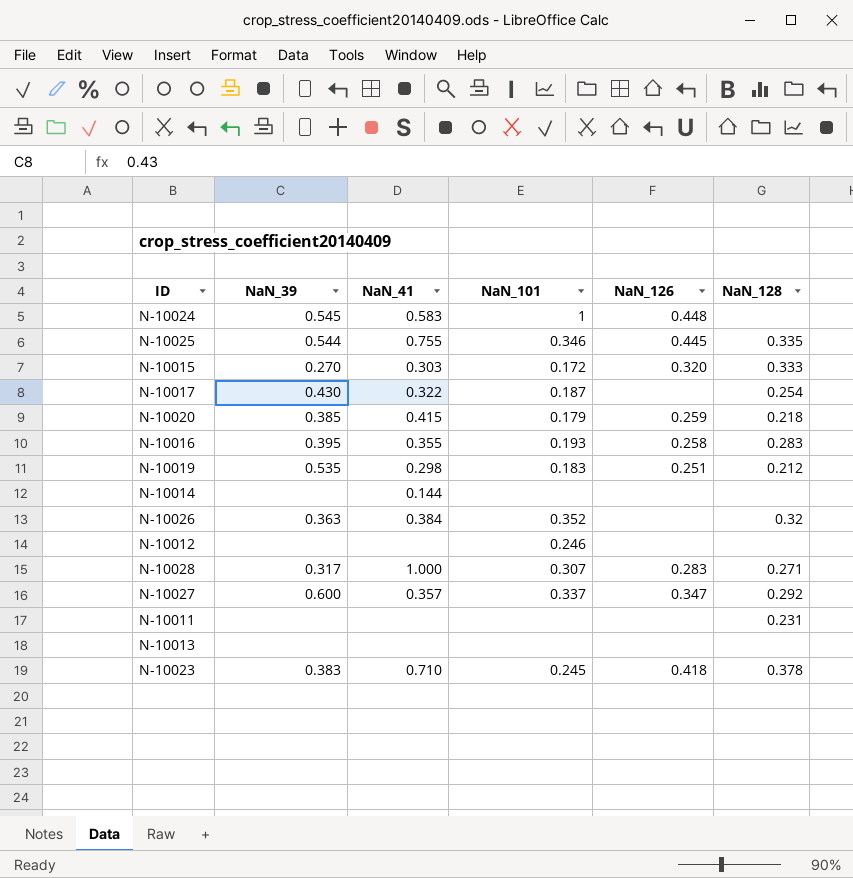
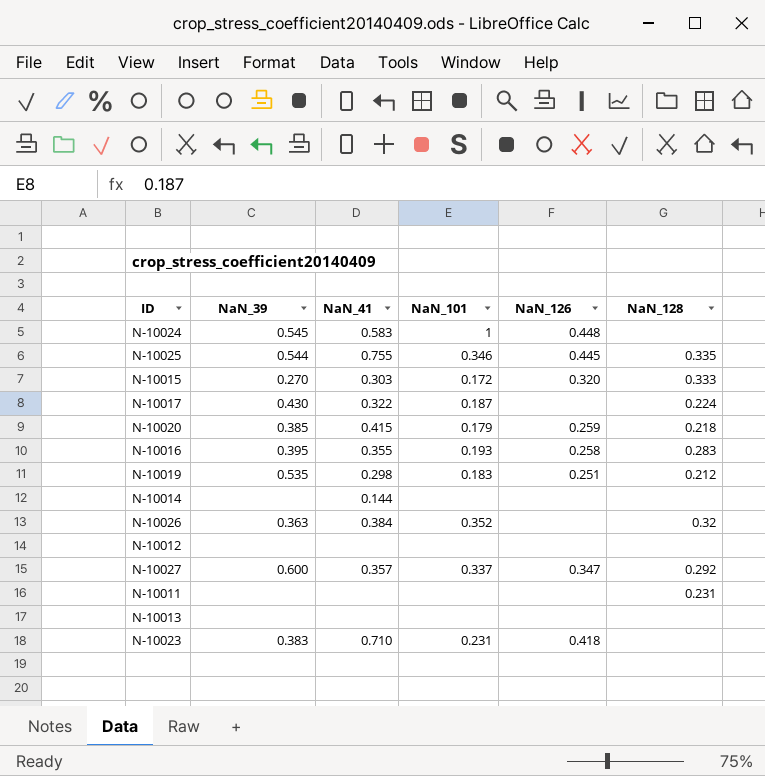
row N-10028: 0.317 | 1.000 | 0.307 | 0.283 | 0.271 -> none
N-10017 | NaN_128: 0.254 -> 0.224
N-10012 | NaN_101: 0.246 -> none
N-10023 | NaN_101: 0.245 -> 0.231
N-10023 | NaN_128: 0.378 -> none

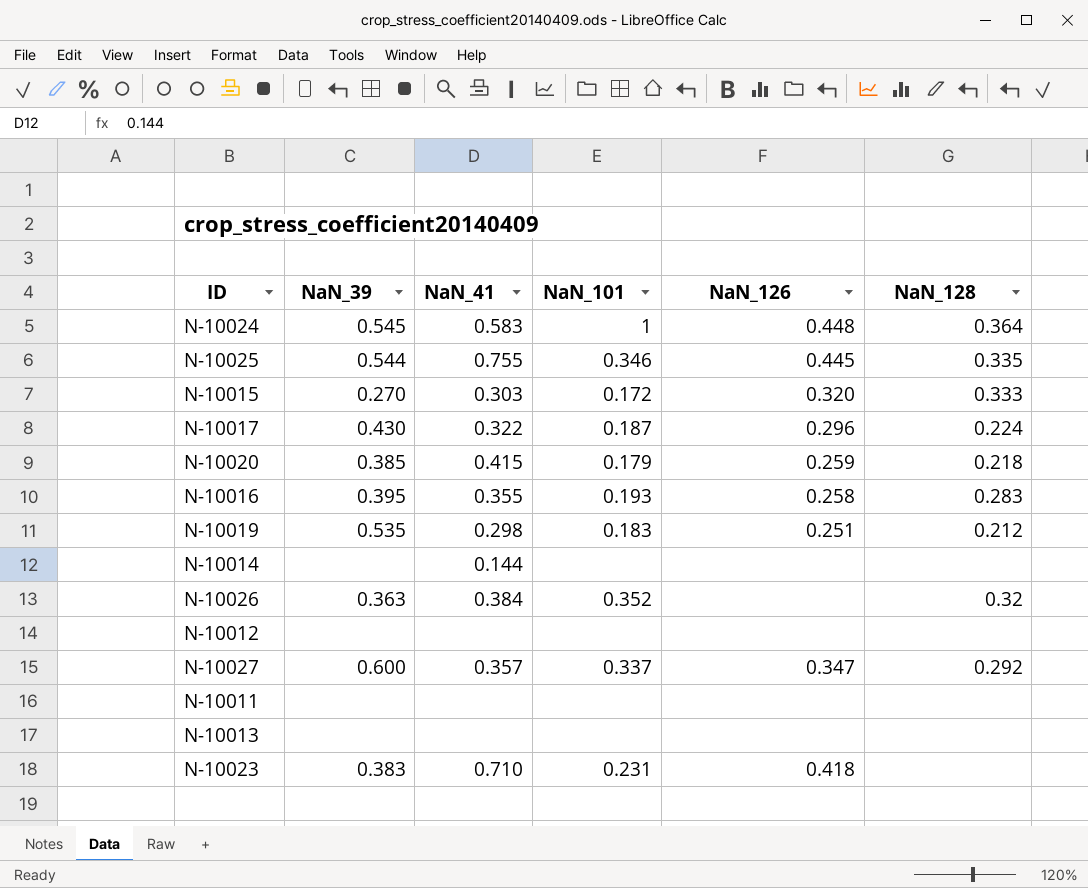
N-10024 | NaN_128: none -> 0.364
N-10017 | NaN_126: none -> 0.296
N-10011 | NaN_128: 0.231 -> none

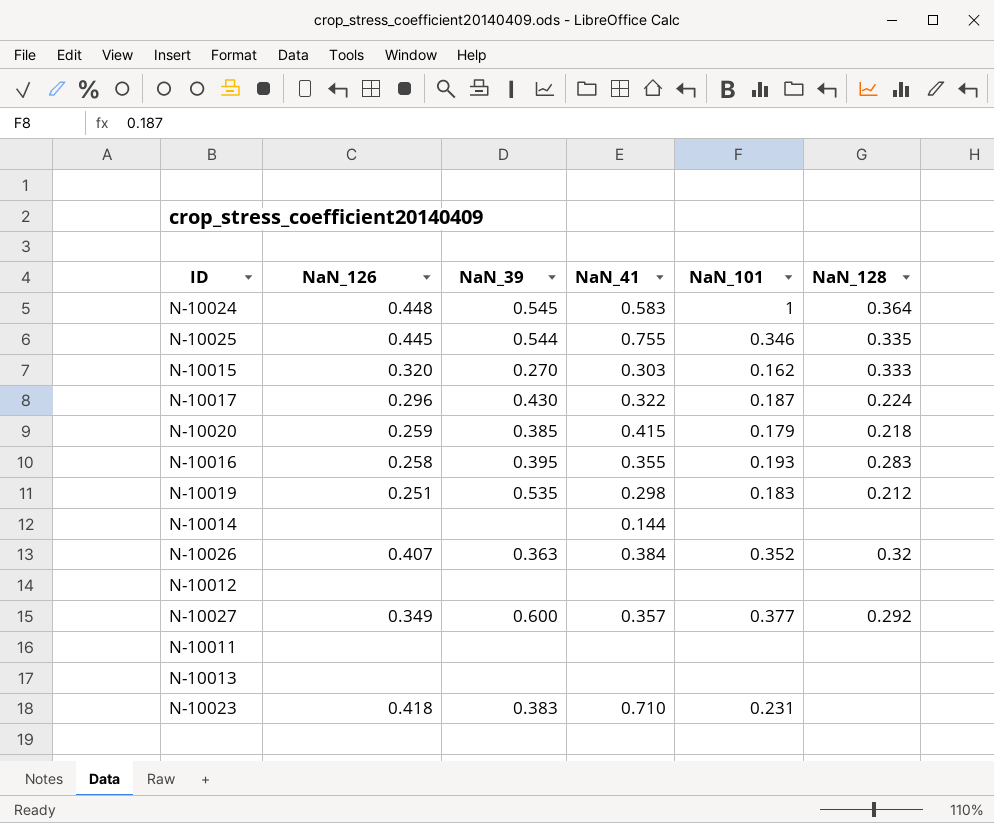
column NaN_126 | position: 5 -> 2
N-10015 | NaN_101: 0.172 -> 0.162
N-10026 | NaN_126: none -> 0.407
N-10027 | NaN_126: 0.347 -> 0.349
N-10027 | NaN_101: 0.337 -> 0.377

